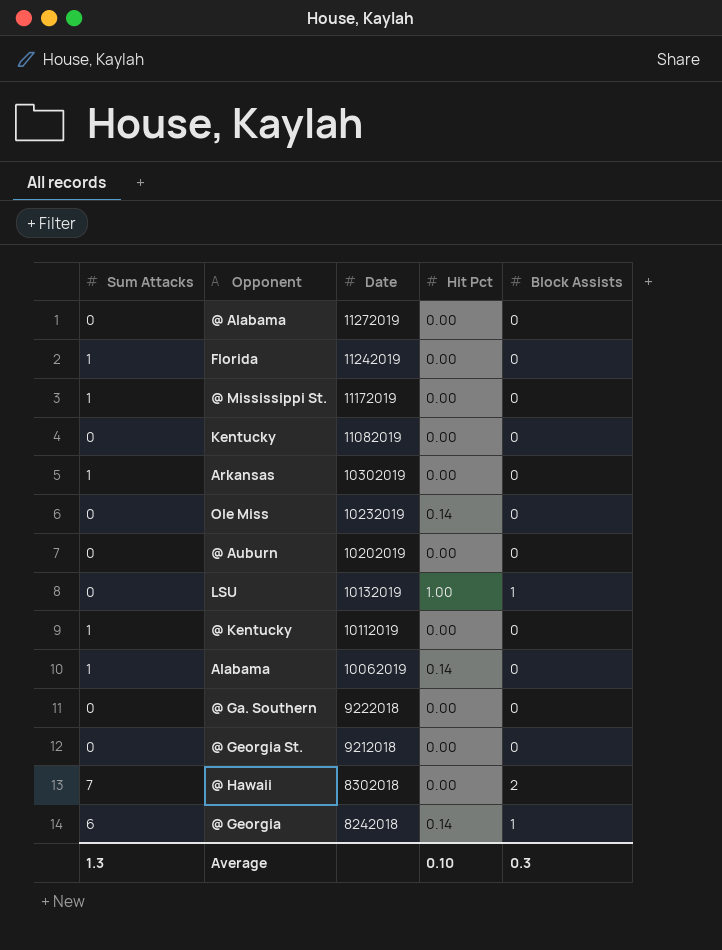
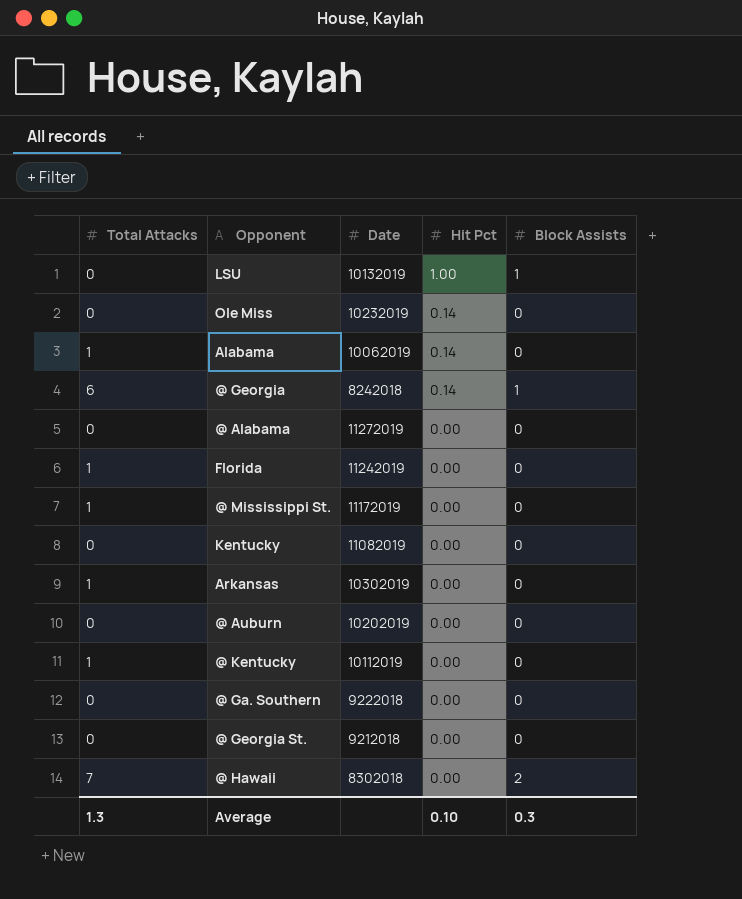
row order: Date descending -> Hit Pct descending
column name: Sum Attacks -> Total Attacks

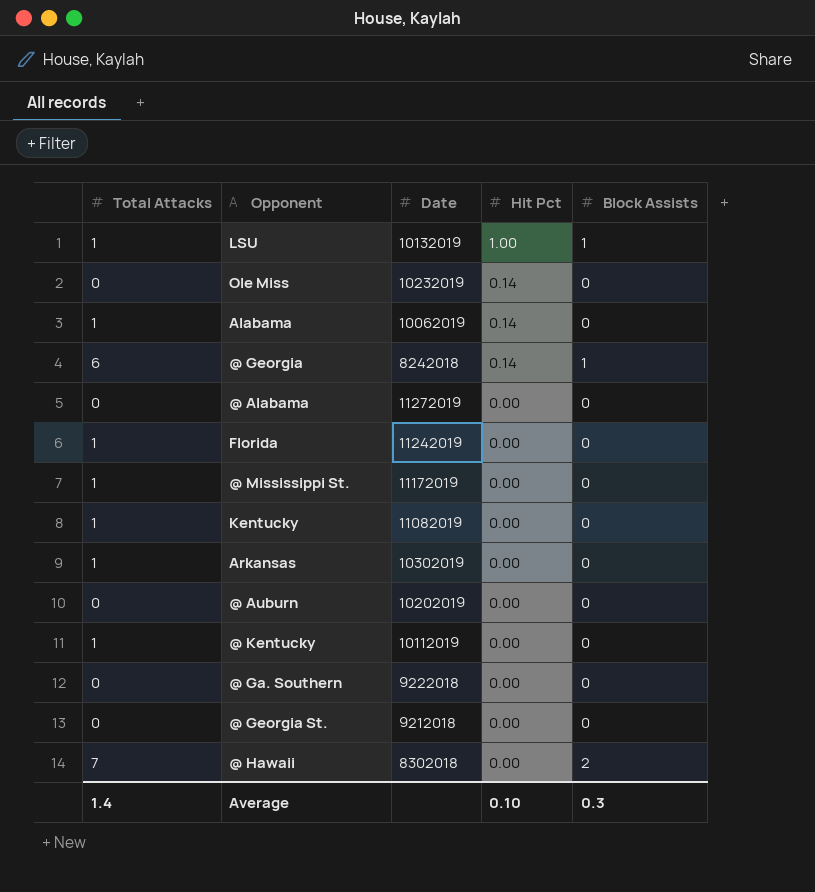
LSU | Total Attacks: 0 -> 1
Kentucky | Total Attacks: 0 -> 1
Average | Total Attacks: 1.3 -> 1.4

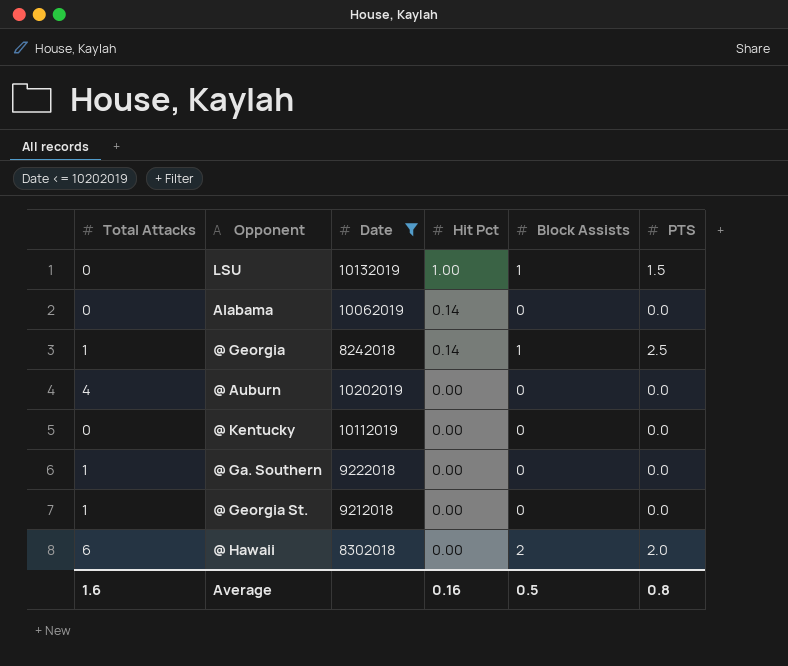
filter: none -> Date <= 10202019
column PTS | position: none -> 6
LSU | Total Attacks: 1 -> 0
Alabama | Total Attacks: 1 -> 0
@ Georgia | Total Attacks: 6 -> 1
@ Auburn | Total Attacks: 0 -> 4
@ Kentucky | Total Attacks: 1 -> 0
@ Ga. Southern | Total Attacks: 0 -> 1
@ Georgia St. | Total Attacks: 0 -> 1
@ Hawaii | Total Attacks: 7 -> 6
Average | Total Attacks: 1.4 -> 1.6
Average | Hit Pct: 0.10 -> 0.16
Average | Block Assists: 0.3 -> 0.5

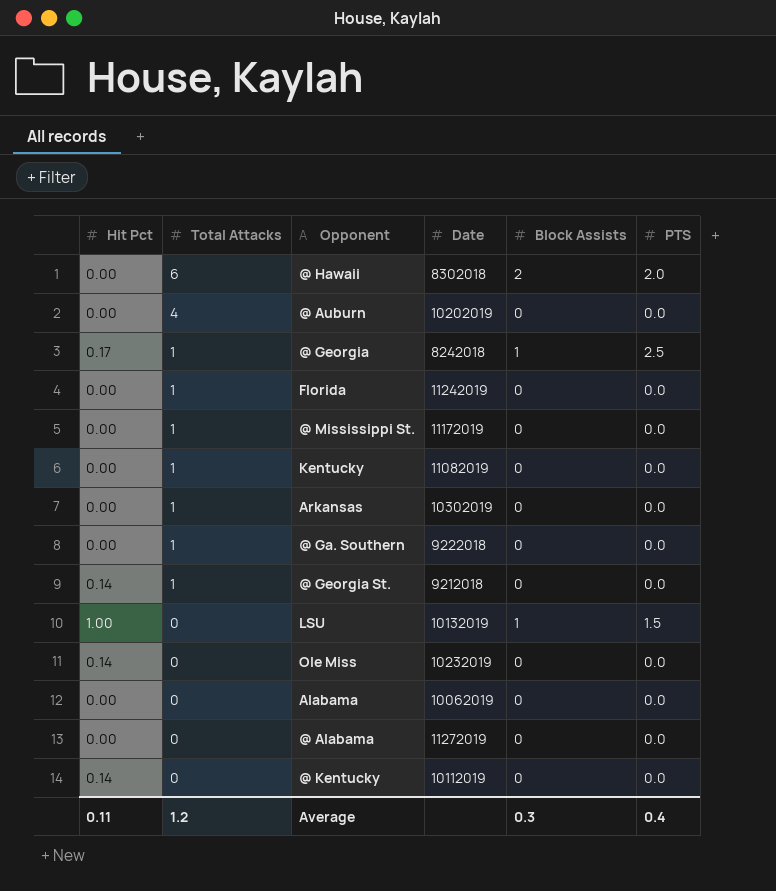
filter: Date <= 10202019 -> none
row order: Hit Pct descending -> Total Attacks descending
column Hit Pct | position: 4 -> 1
@ Georgia | Hit Pct: 0.14 -> 0.17
@ Georgia St. | Hit Pct: 0.00 -> 0.14
Alabama | Hit Pct: 0.14 -> 0.00
@ Kentucky | Hit Pct: 0.00 -> 0.14
Average | Hit Pct: 0.16 -> 0.11
Average | Total Attacks: 1.6 -> 1.2
Average | Block Assists: 0.5 -> 0.3
Average | PTS: 0.8 -> 0.4

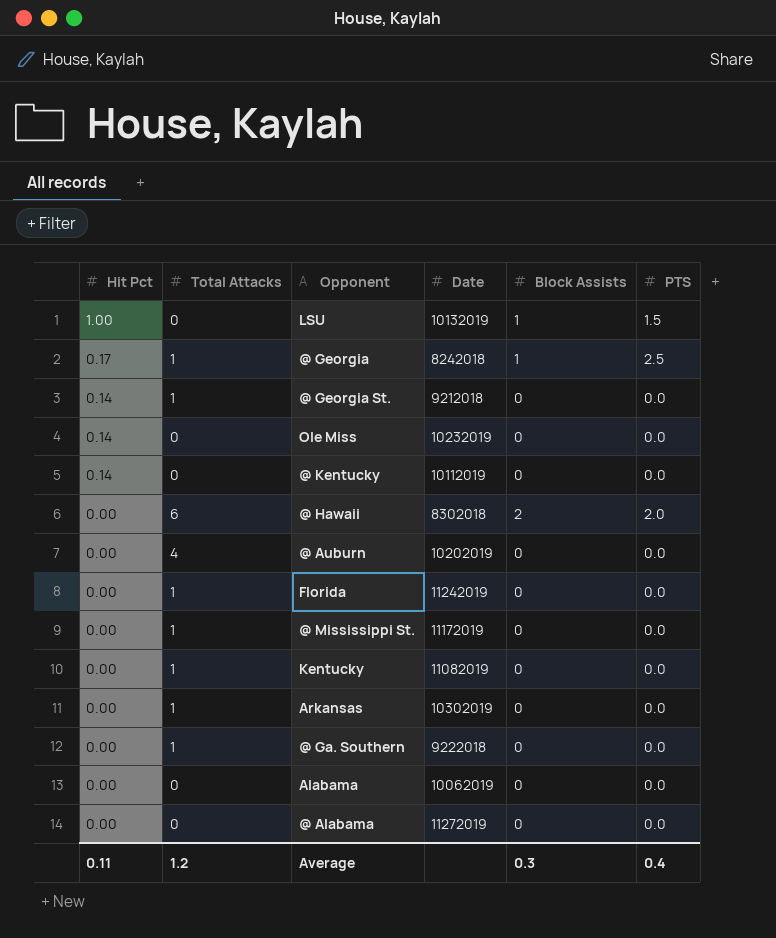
row order: Total Attacks descending -> Hit Pct descending

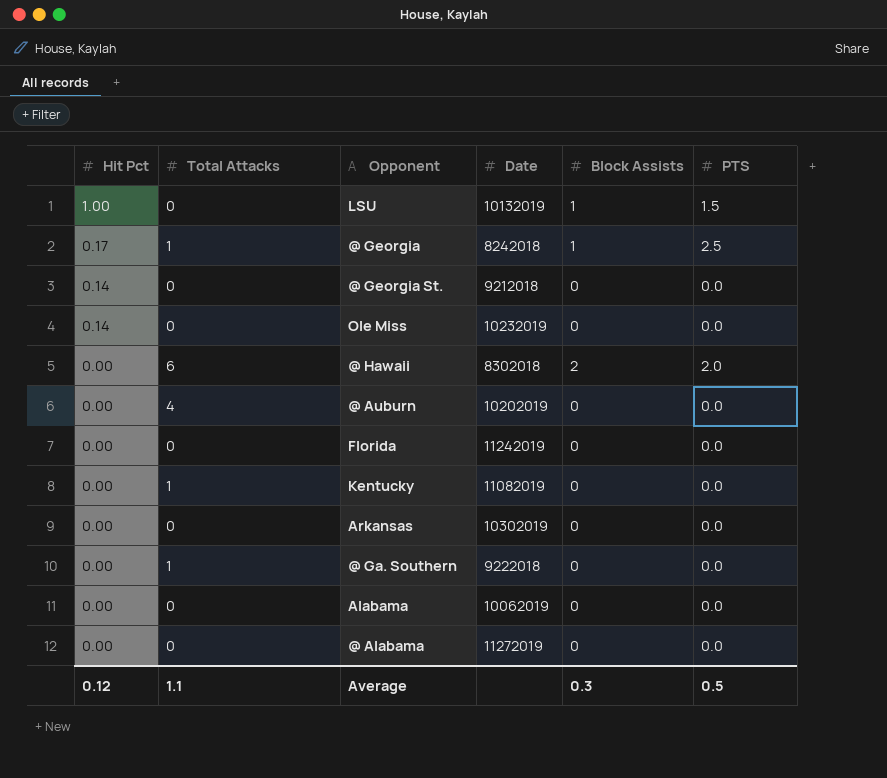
row @ Kentucky: 0.14 | 0 | 10112019 | 0 | 0.0 -> none
row @ Mississippi St.: 0.00 | 1 | 11172019 | 0 | 0.0 -> none
@ Georgia St. | Total Attacks: 1 -> 0
Florida | Total Attacks: 1 -> 0
Arkansas | Total Attacks: 1 -> 0
Average | Hit Pct: 0.11 -> 0.12
Average | Total Attacks: 1.2 -> 1.1
Average | PTS: 0.4 -> 0.5

